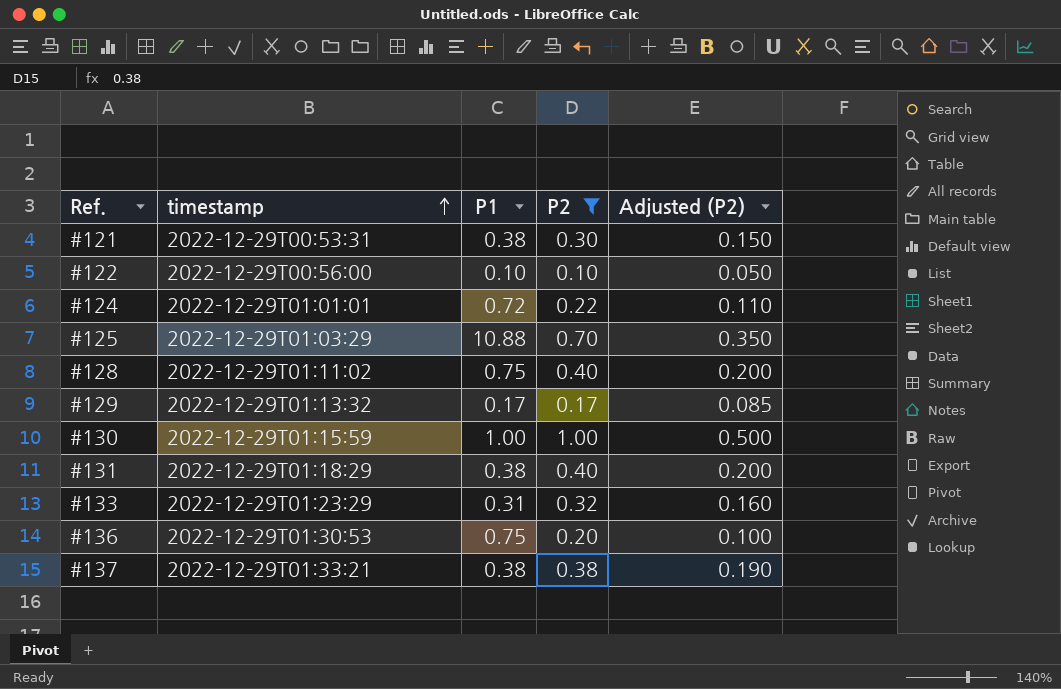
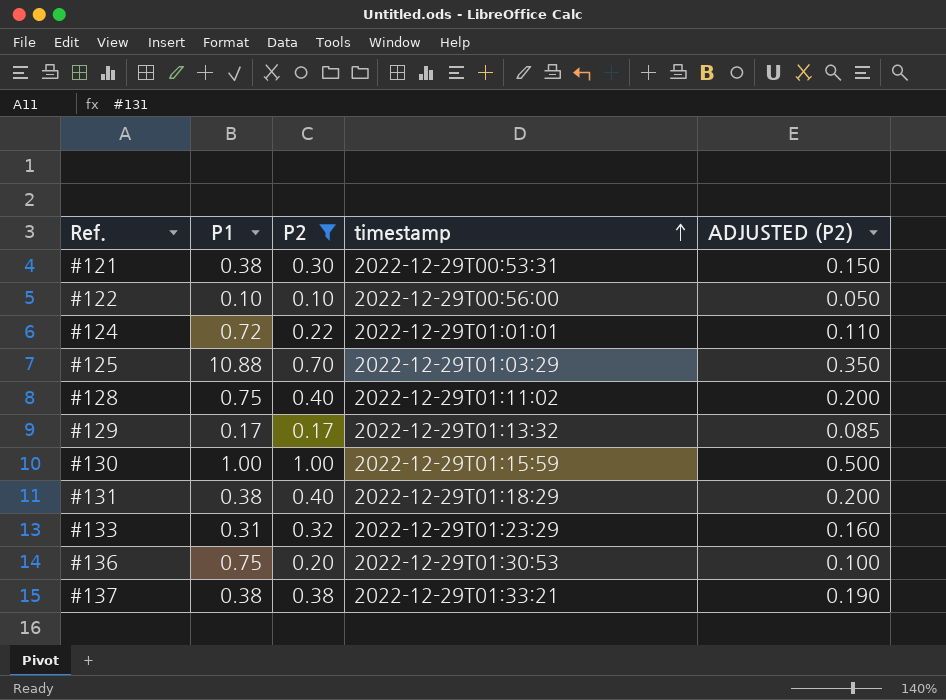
column timestamp | position: 2 -> 4
column name: Adjusted (P2) -> ADJUSTED (P2)

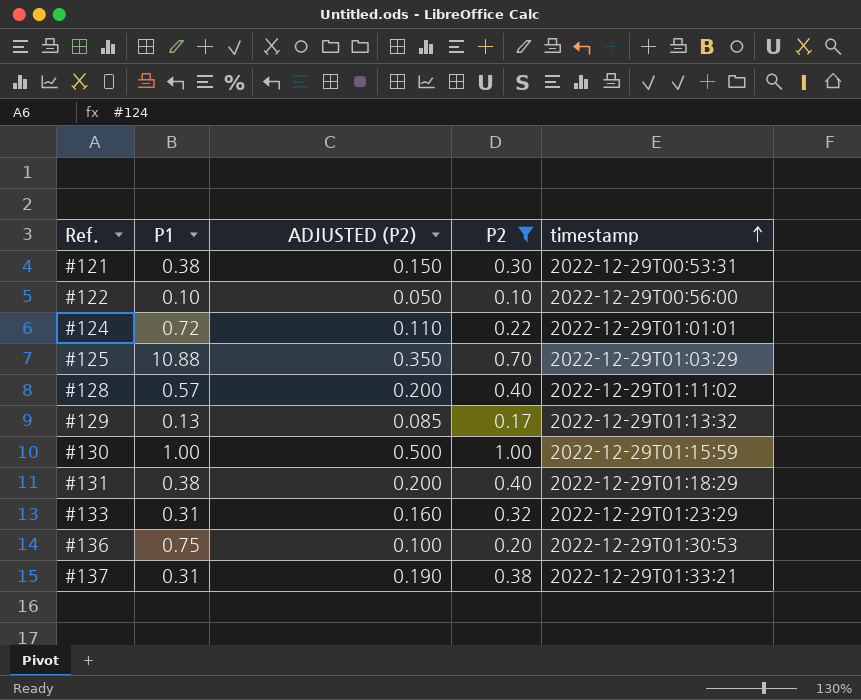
column ADJUSTED (P2) | position: 5 -> 3
#128 | P1: 0.75 -> 0.57
#129 | P1: 0.17 -> 0.13
#137 | P1: 0.38 -> 0.31

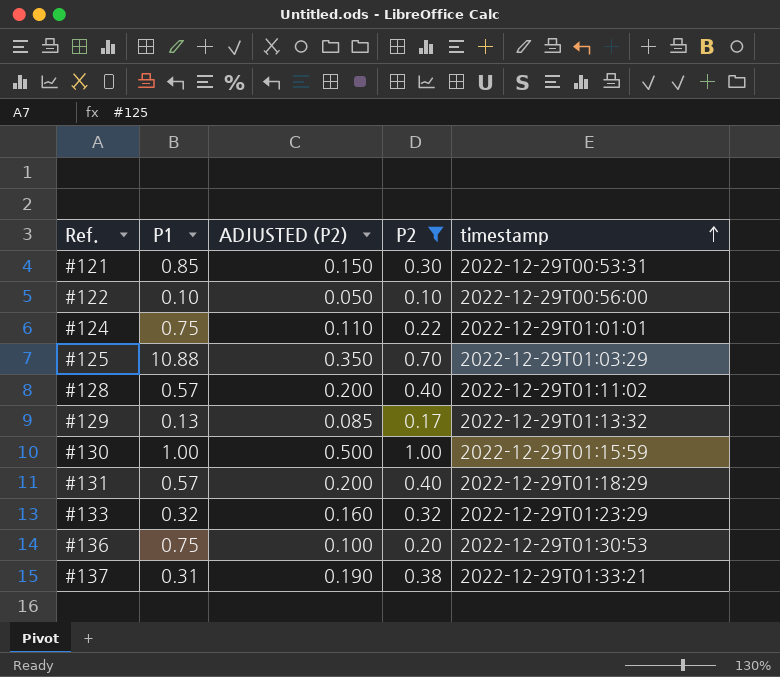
#121 | P1: 0.38 -> 0.85
#124 | P1: 0.72 -> 0.75
#131 | P1: 0.38 -> 0.57
#133 | P1: 0.31 -> 0.32

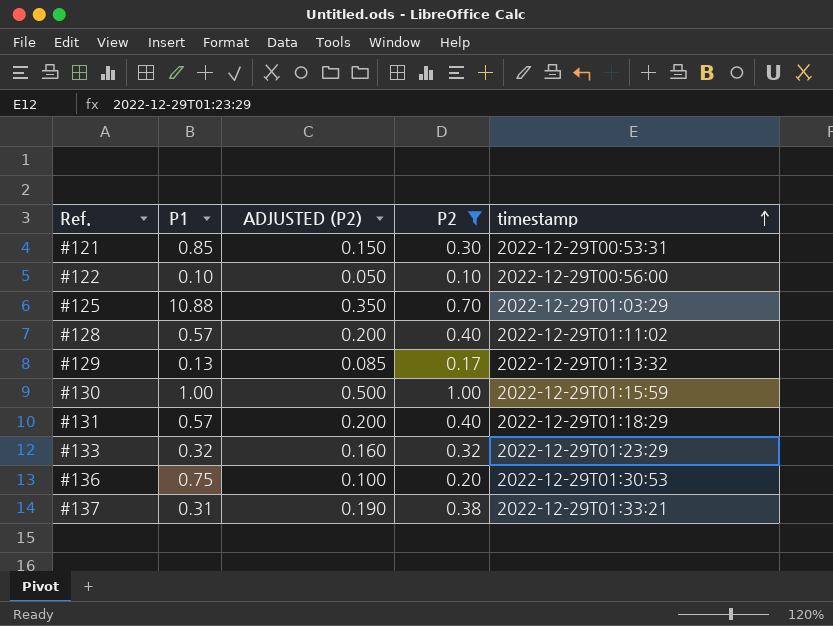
row #124: 0.75 | 0.110 | 0.22 | 2022-12-29T01:01:01 -> none

